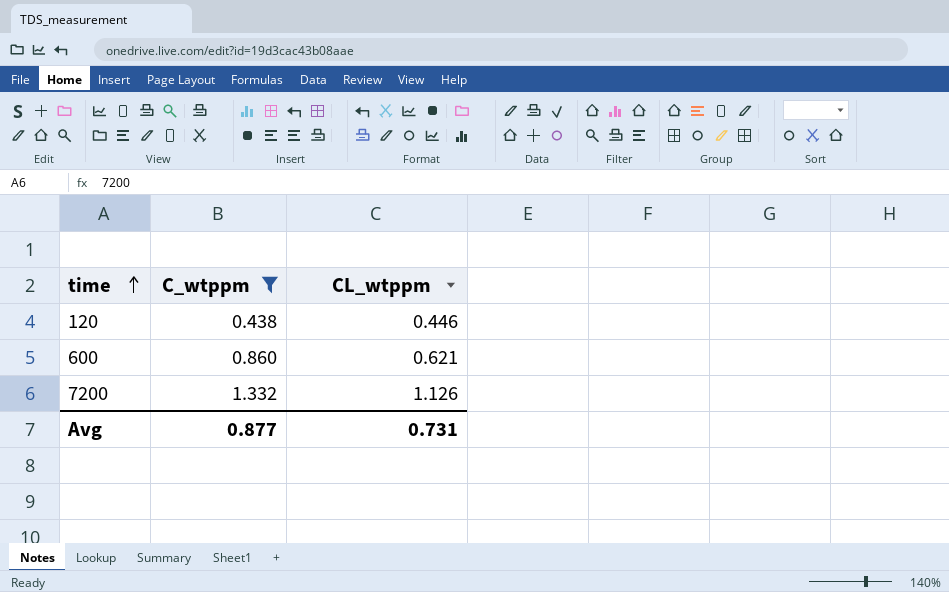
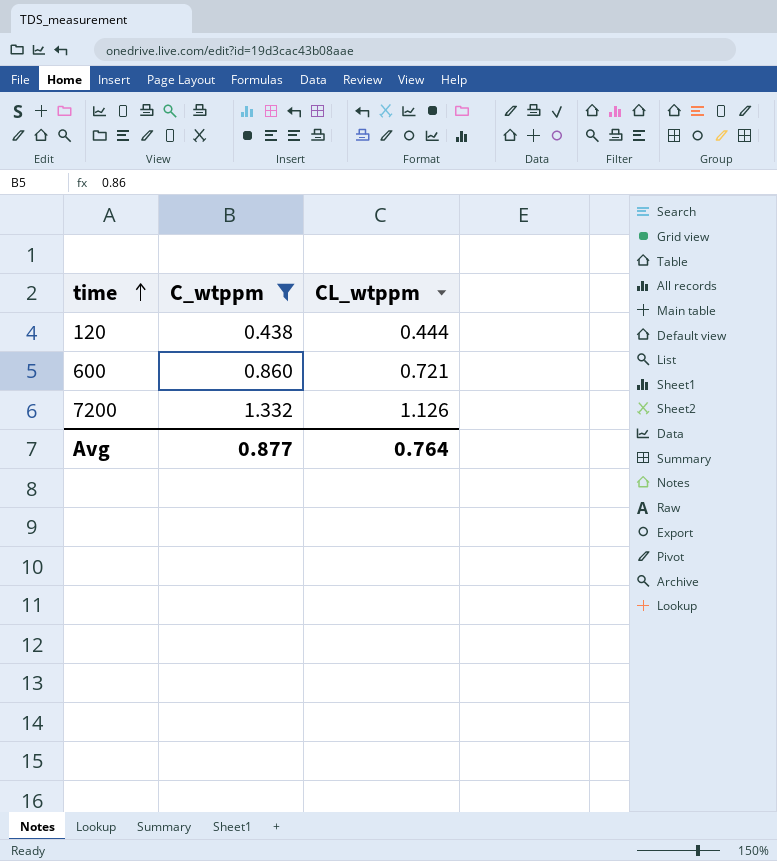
120 | CL_wtppm: 0.446 -> 0.444
600 | CL_wtppm: 0.621 -> 0.721
Avg | CL_wtppm: 0.731 -> 0.764

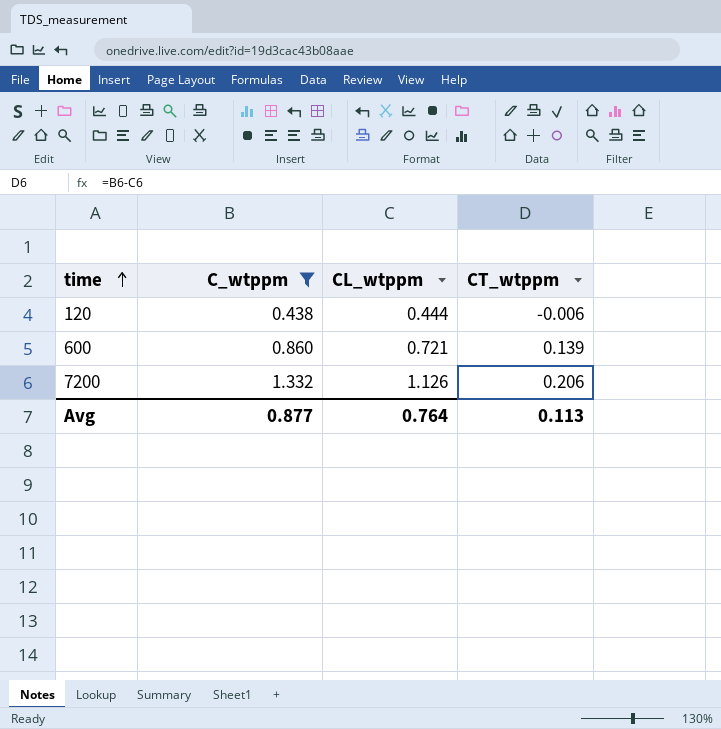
column CT_wtppm | formula: none -> [C_wtppm] - [CL_wtppm]

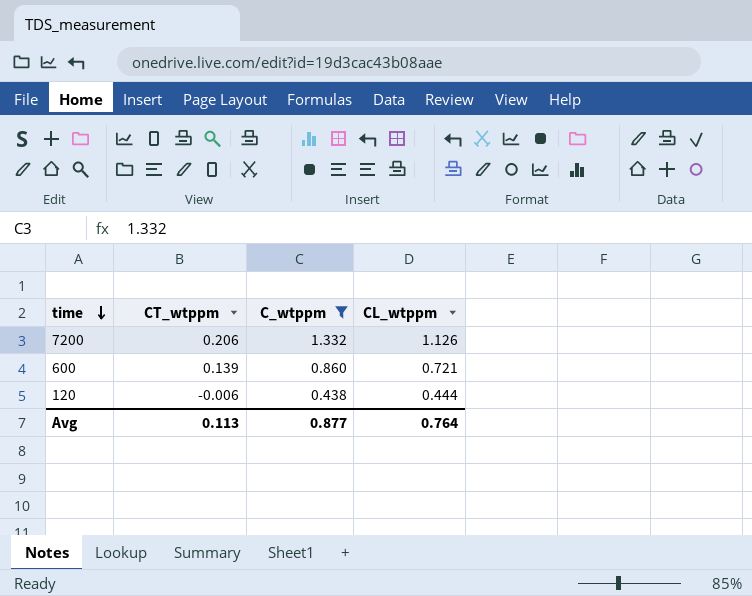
row order: time ascending -> time descending
column CT_wtppm | position: 4 -> 2

